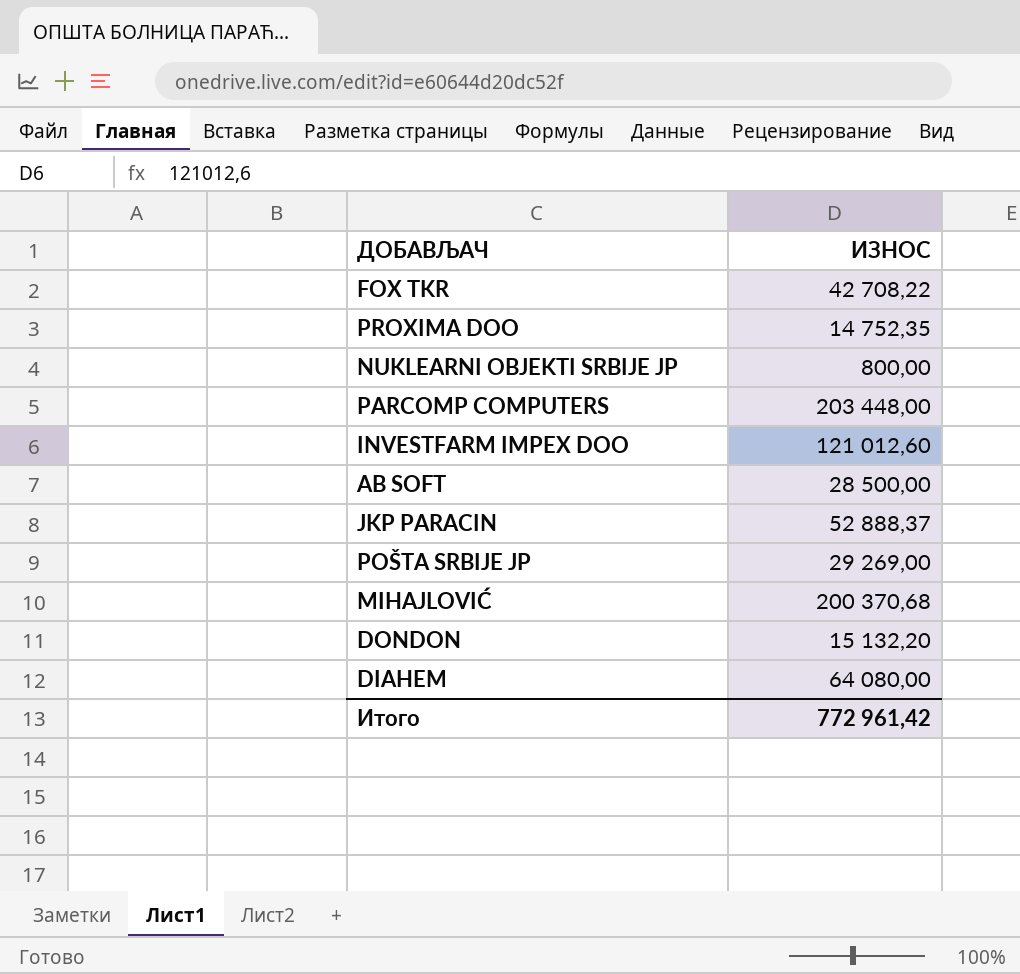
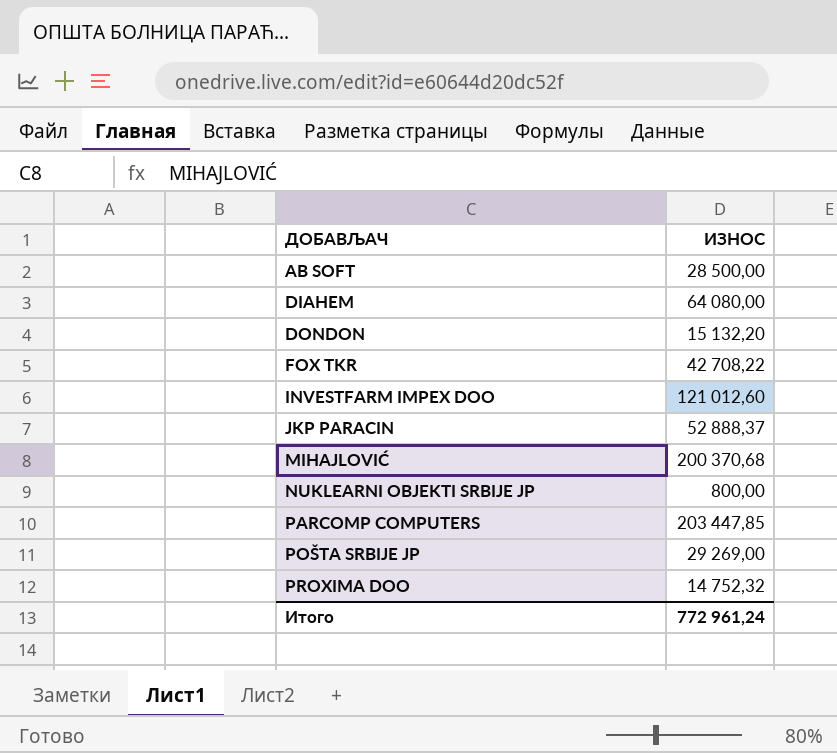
row order: none -> ДОБАВЉАЧ ascending
PARCOMP COMPUTERS | ИЗНОС: 203 448,00 -> 203 447,85
PROXIMA DOO | ИЗНОС: 14 752,35 -> 14 752,32
Итого | ИЗНОС: 772 961,42 -> 772 961,24

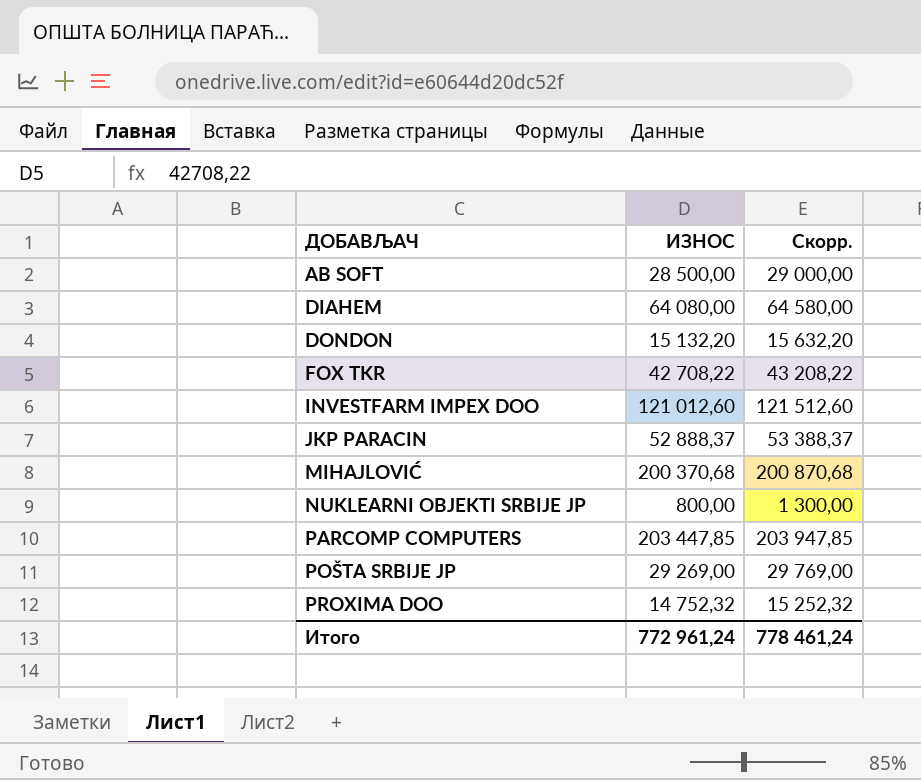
column Скорр. | formula: none -> [ИЗНОС] + 500

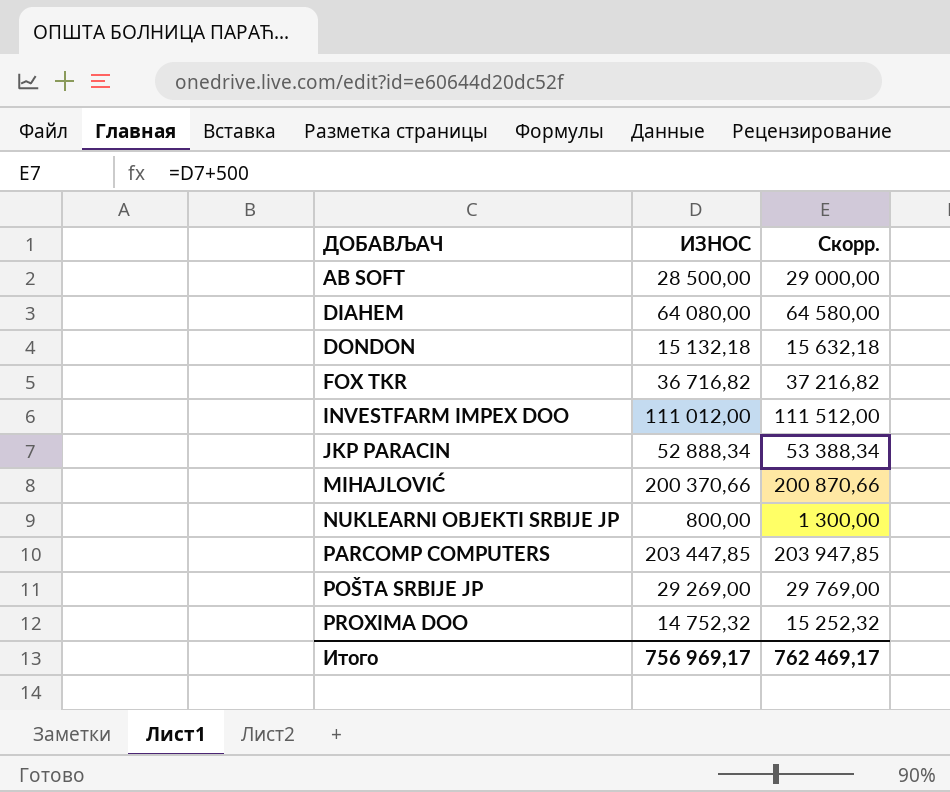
DONDON | ИЗНОС: 15 132,20 -> 15 132,18
DONDON | Скорр.: 15 632,20 -> 15 632,18
FOX TKR | ИЗНОС: 42 708,22 -> 36 716,82
FOX TKR | Скорр.: 43 208,22 -> 37 216,82
INVESTFARM IMPEX DOO | ИЗНОС: 121 012,60 -> 111 012,00
INVESTFARM IMPEX DOO | Скорр.: 121 512,60 -> 111 512,00
JKP PARACIN | ИЗНОС: 52 888,37 -> 52 888,34
JKP PARACIN | Скорр.: 53 388,37 -> 53 388,34
MIHAJLOVIĆ | ИЗНОС: 200 370,68 -> 200 370,66
MIHAJLOVIĆ | Скорр.: 200 870,68 -> 200 870,66
Итого | ИЗНОС: 772 961,24 -> 756 969,17
Итого | Скорр.: 778 461,24 -> 762 469,17

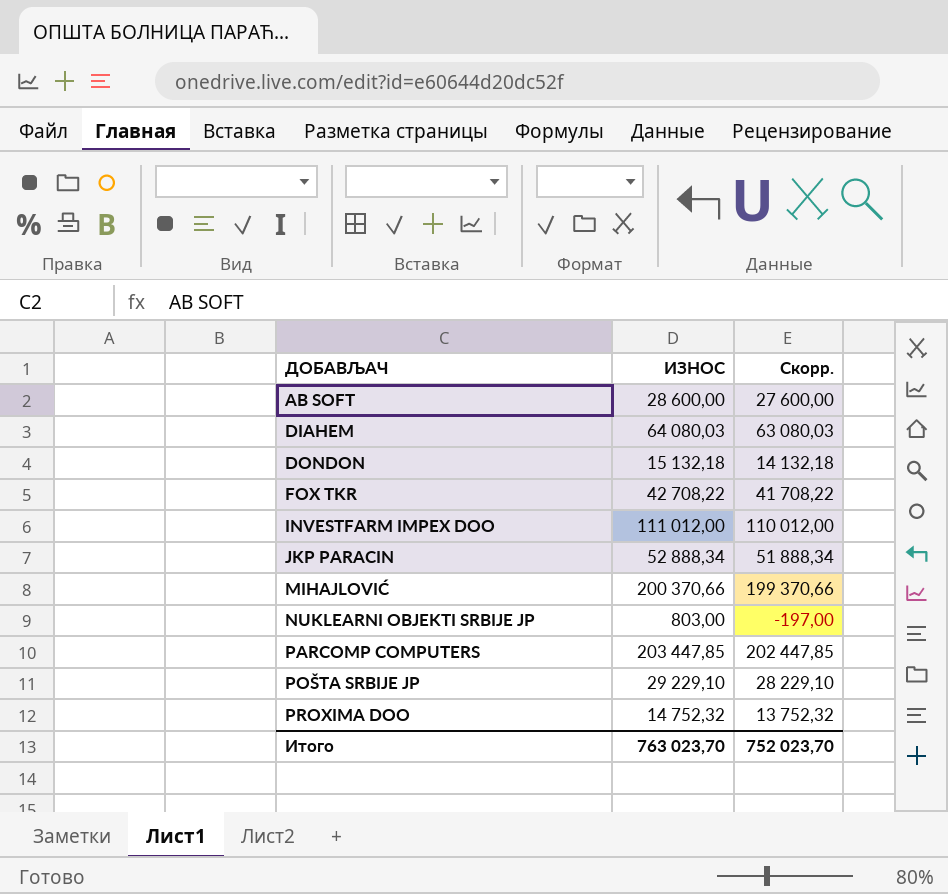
column Скорр. | formula: [ИЗНОС] + 500 -> [ИЗНОС] - 1000
AB SOFT | ИЗНОС: 28 500,00 -> 28 600,00
DIAHEM | ИЗНОС: 64 080,00 -> 64 080,03
FOX TKR | ИЗНОС: 36 716,82 -> 42 708,22
NUKLEARNI OBJEKTI SRBIJE JP | ИЗНОС: 800,00 -> 803,00
POŠTA SRBIJE JP | ИЗНОС: 29 269,00 -> 29 229,10
Итого | ИЗНОС: 756 969,17 -> 763 023,70
Итого | Скорр.: 762 469,17 -> 752 023,70

